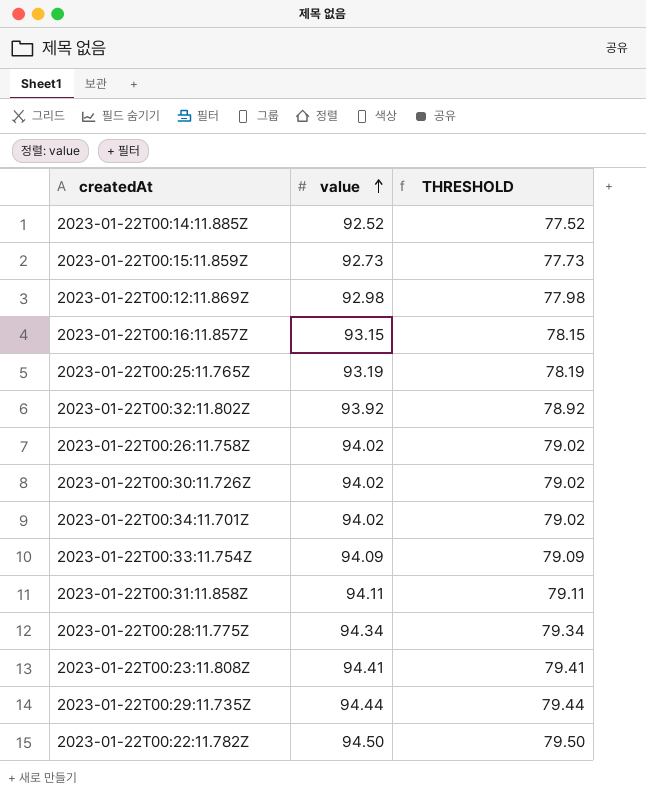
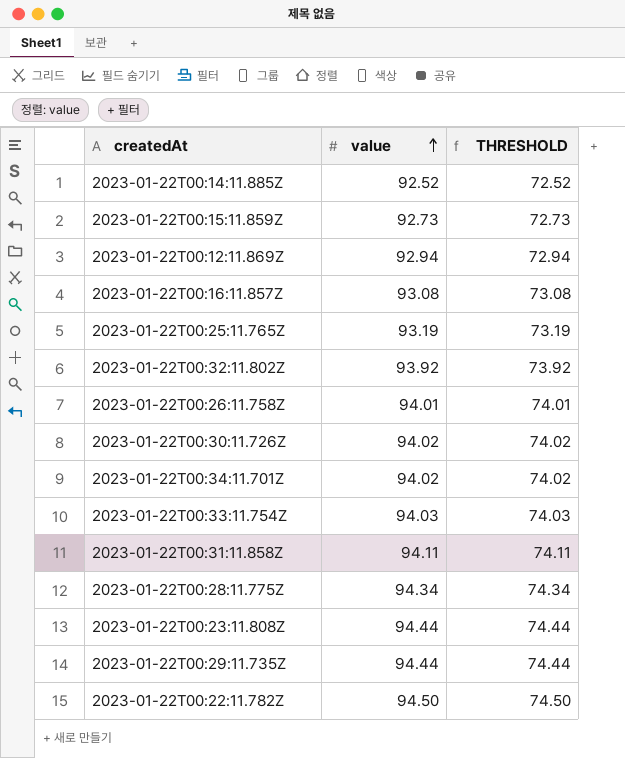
column THRESHOLD | formula: [value] - 15 -> [value] - 20
2023-01-22T00:12:11.869Z | value: 92.98 -> 92.94
2023-01-22T00:16:11.857Z | value: 93.15 -> 93.08
2023-01-22T00:26:11.758Z | value: 94.02 -> 94.01
2023-01-22T00:33:11.754Z | value: 94.09 -> 94.03
2023-01-22T00:23:11.808Z | value: 94.41 -> 94.44

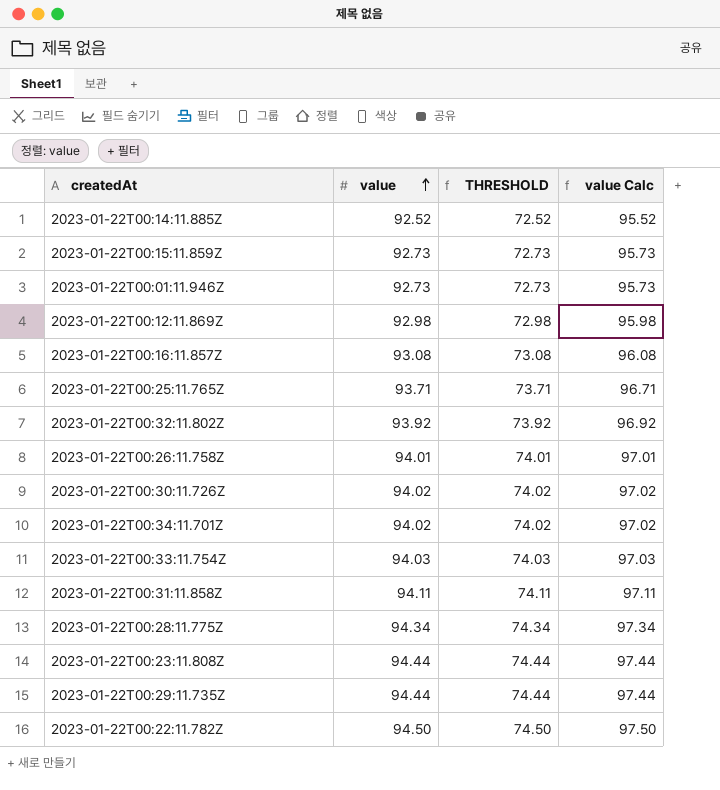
column value Calc | formula: none -> [value] + 3
row 2023-01-22T00:01:11.946Z: none -> 92.73 | 72.73 | 95.73
2023-01-22T00:12:11.869Z | value: 92.94 -> 92.98
2023-01-22T00:12:11.869Z | THRESHOLD: 72.94 -> 72.98
2023-01-22T00:25:11.765Z | value: 93.19 -> 93.71
2023-01-22T00:25:11.765Z | THRESHOLD: 73.19 -> 73.71

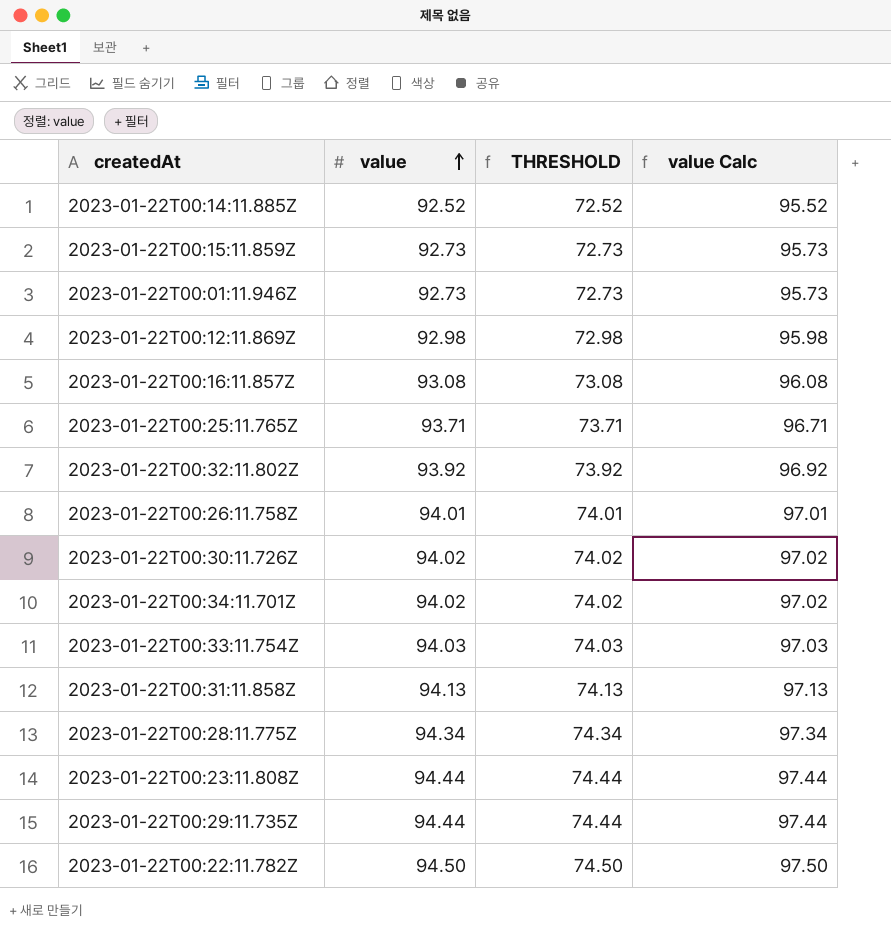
2023-01-22T00:31:11.858Z | value: 94.11 -> 94.13
2023-01-22T00:31:11.858Z | THRESHOLD: 74.11 -> 74.13
2023-01-22T00:31:11.858Z | value Calc: 97.11 -> 97.13

